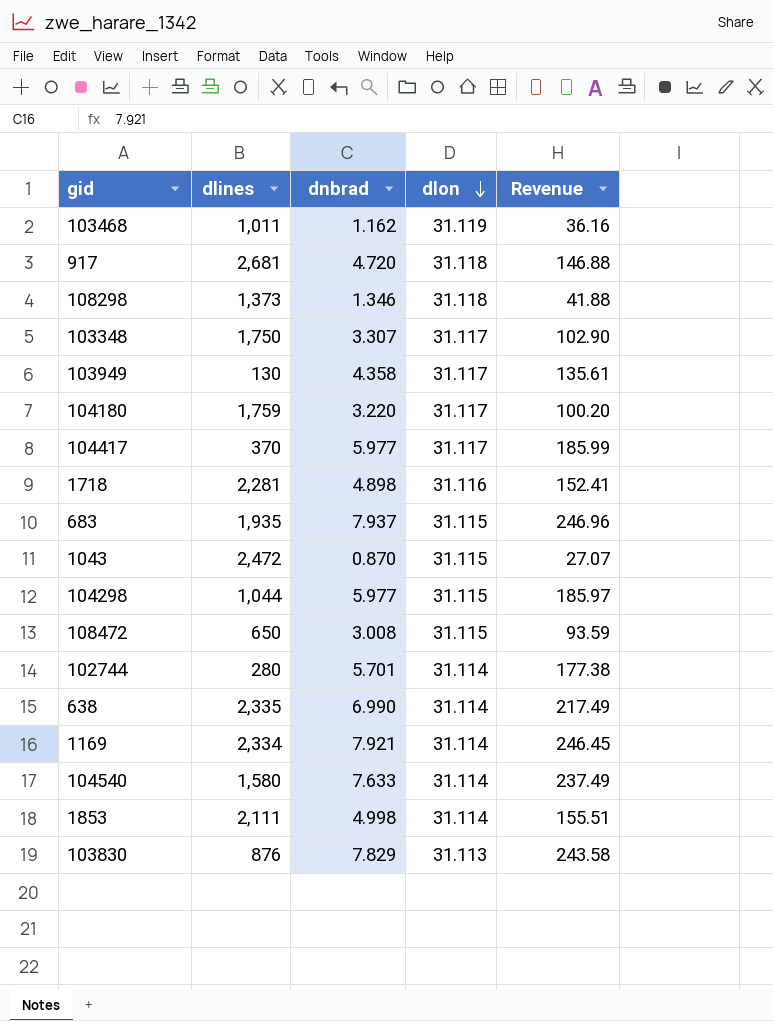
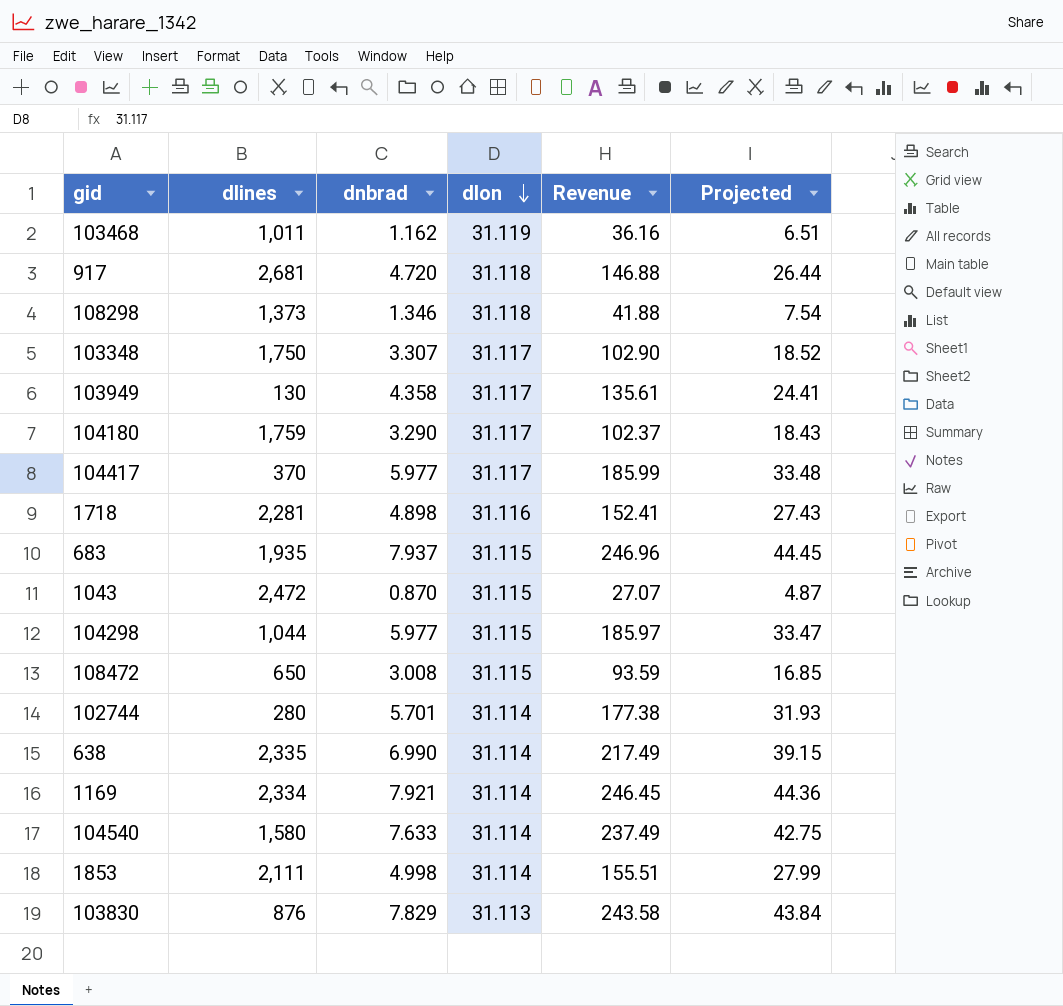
column Projected | formula: none -> [Revenue] * 0.18
104180 | dnbrad: 3.220 -> 3.290
104180 | Revenue: 100.20 -> 102.37

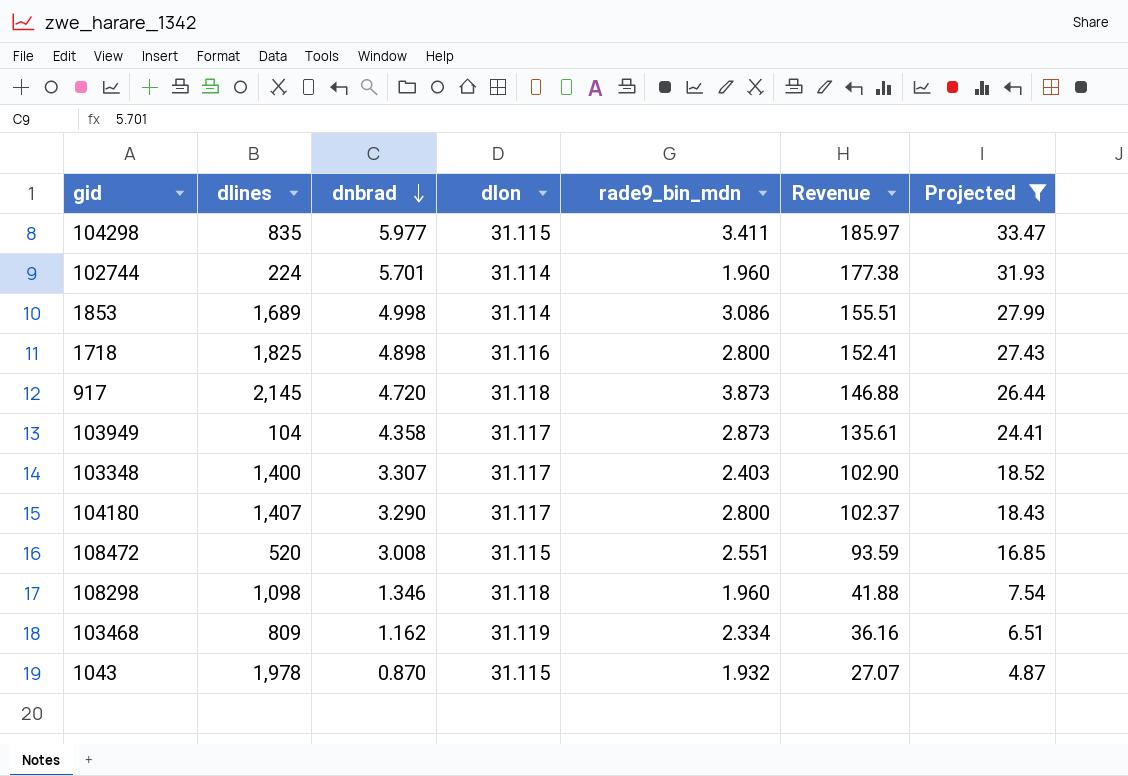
filter: none -> Projected <= 33.47
row order: dlon descending -> dnbrad descending
column rade9_bin_mdn | position: none -> 5
104298 | dlines: 1,044 -> 835
102744 | dlines: 280 -> 224
1853 | dlines: 2,111 -> 1,689
1718 | dlines: 2,281 -> 1,825
917 | dlines: 2,681 -> 2,145
103949 | dlines: 130 -> 104
103348 | dlines: 1,750 -> 1,400
104180 | dlines: 1,759 -> 1,407
108472 | dlines: 650 -> 520
108298 | dlines: 1,373 -> 1,098
103468 | dlines: 1,011 -> 809
1043 | dlines: 2,472 -> 1,978

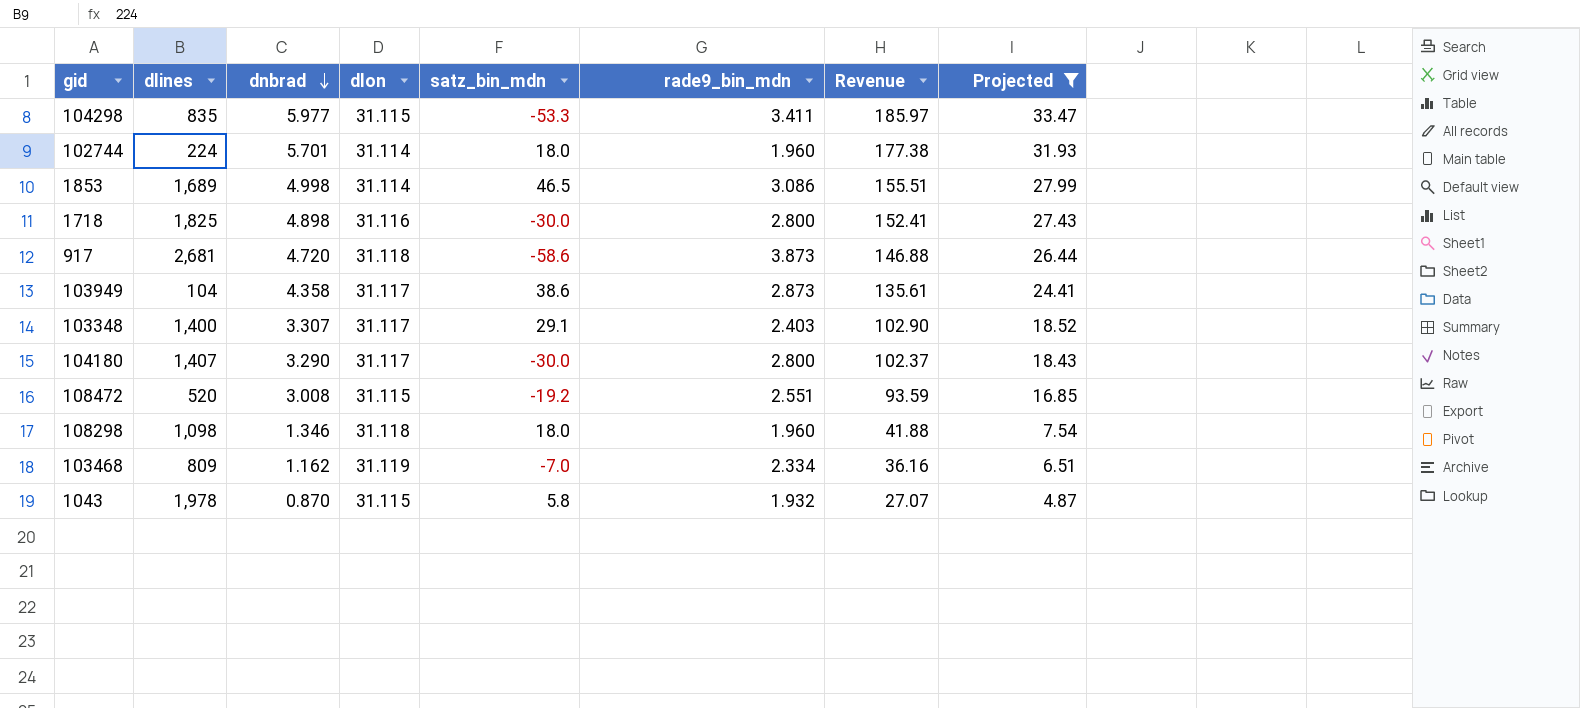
column satz_bin_mdn | position: none -> 5
917 | dlines: 2,145 -> 2,681

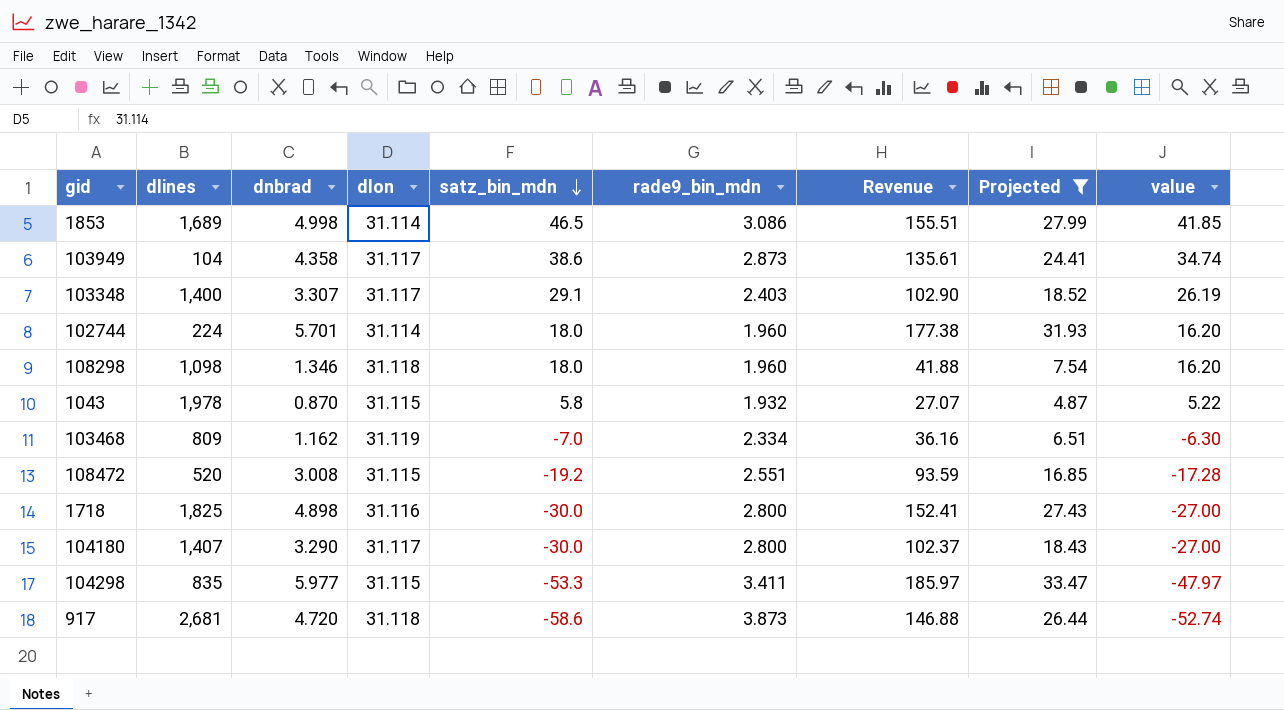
row order: dnbrad descending -> satz_bin_mdn descending
column value | formula: none -> [satz_bin_mdn] * 0.9

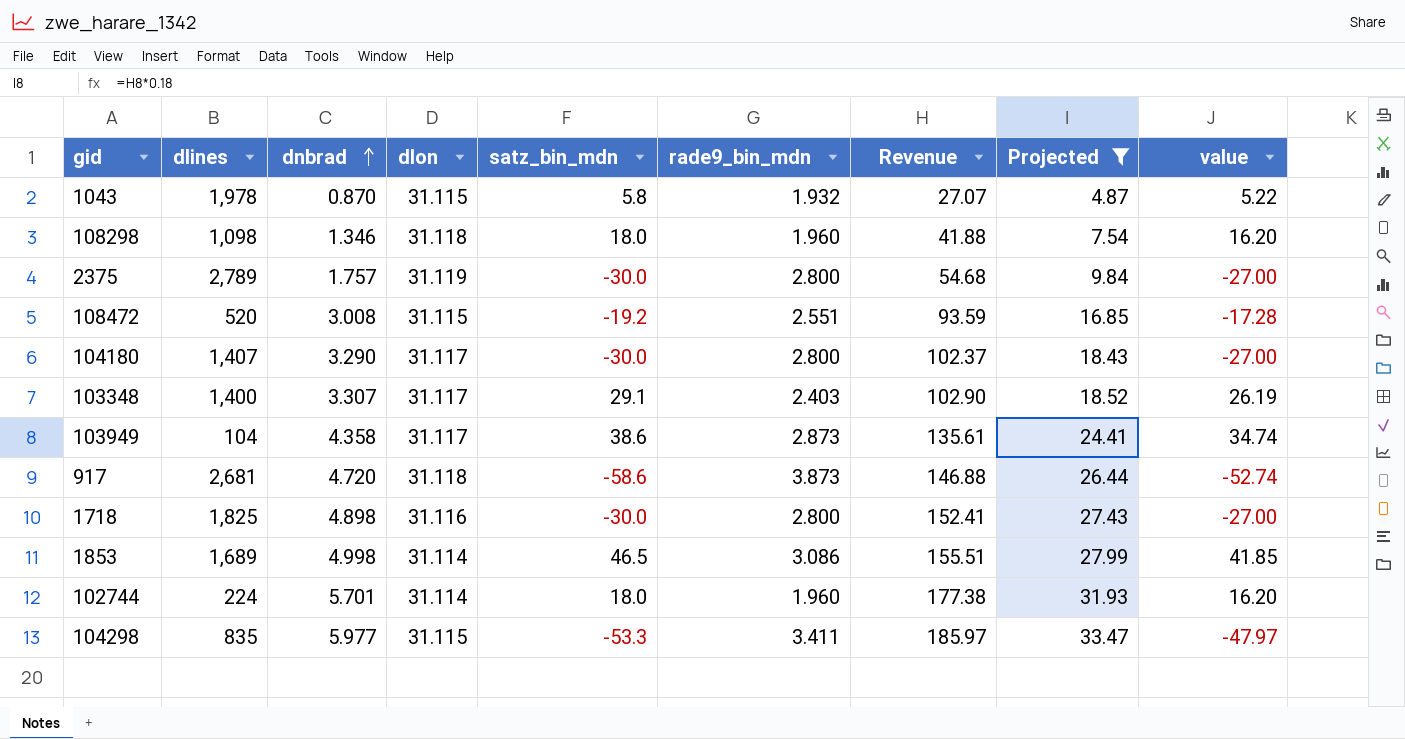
row order: satz_bin_mdn descending -> dnbrad ascending
row 103468: 809 | 1.162 | 31.119 | -7.0 | 2.334 | 36.16 | 6.51 | -6.30 -> none
row 2375: none -> 2,789 | 1.757 | 31.119 | -30.0 | 2.800 | 54.68 | 9.84 | -27.00

